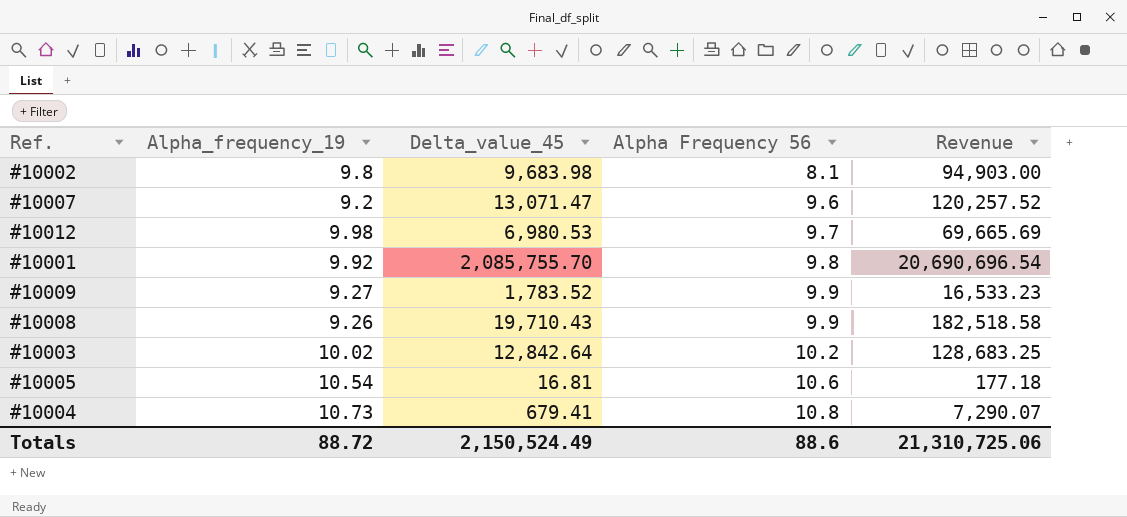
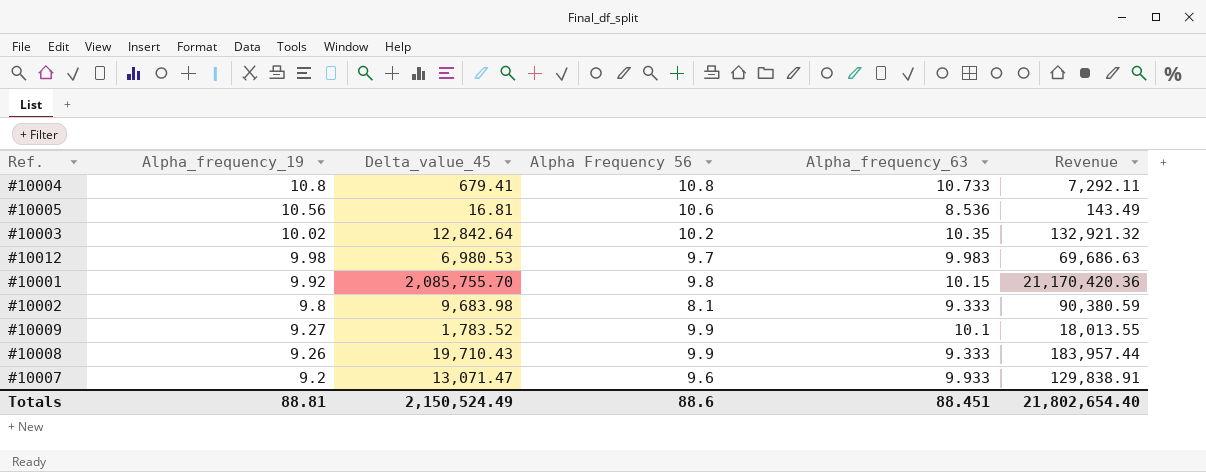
row order: Alpha Frequency 56 ascending -> Alpha_frequency_19 descending
column Alpha_frequency_63 | position: none -> 5
column Revenue | formula: [Alpha_frequency_19] * [Delta_value_45] -> [Delta_value_45] * [Alpha_frequency_63]
#10004 | Alpha_frequency_19: 10.73 -> 10.8
#10005 | Alpha_frequency_19: 10.54 -> 10.56
Totals | Alpha_frequency_19: 88.72 -> 88.81
Totals | Revenue: 21,310,725.06 -> 21,802,654.40

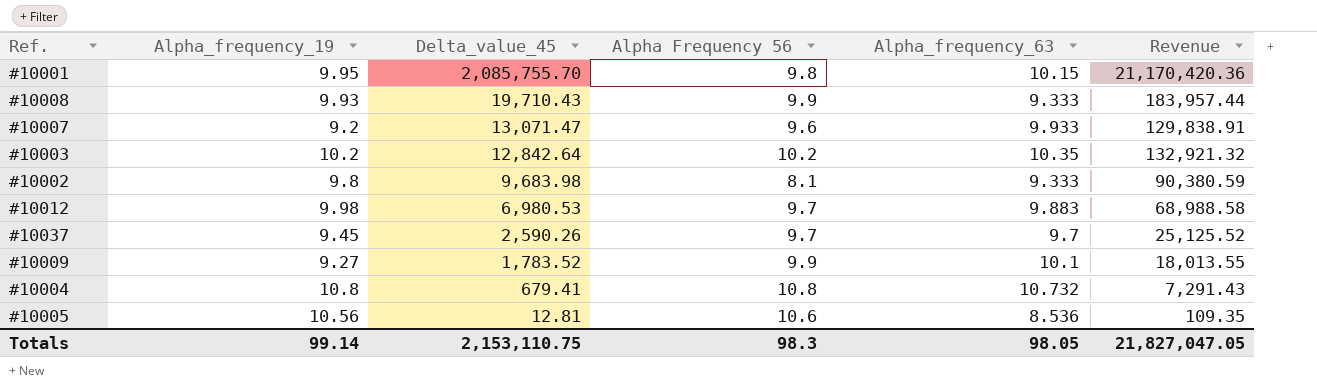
row order: Alpha_frequency_19 descending -> Delta_value_45 descending
#10001 | Alpha_frequency_19: 9.92 -> 9.95
#10008 | Alpha_frequency_19: 9.26 -> 9.93
#10003 | Alpha_frequency_19: 10.02 -> 10.2
#10012 | Alpha_frequency_63: 9.983 -> 9.883
#10012 | Revenue: 69,686.63 -> 68,988.58
row #10037: none -> 9.45 | 2,590.26 | 9.7 | 9.7 | 25,125.52
#10004 | Alpha_frequency_63: 10.733 -> 10.732
#10004 | Revenue: 7,292.11 -> 7,291.43
#10005 | Delta_value_45: 16.81 -> 12.81
#10005 | Revenue: 143.49 -> 109.35
Totals | Alpha_frequency_19: 88.81 -> 99.14
Totals | Delta_value_45: 2,150,524.49 -> 2,153,110.75
Totals | Alpha Frequency 56: 88.6 -> 98.3
Totals | Alpha_frequency_63: 88.451 -> 98.05
Totals | Revenue: 21,802,654.40 -> 21,827,047.05

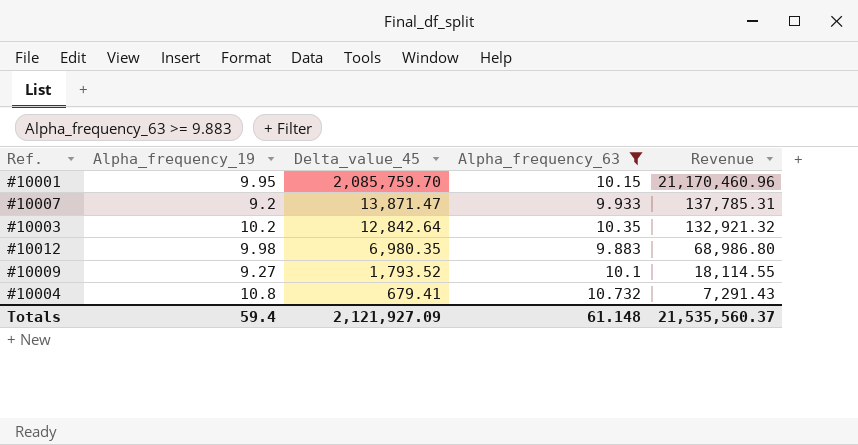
filter: none -> Alpha_frequency_63 >= 9.883
column Alpha Frequency 56 | position: 4 -> none
#10001 | Delta_value_45: 2,085,755.70 -> 2,085,759.70
#10001 | Revenue: 21,170,420.36 -> 21,170,460.96
#10007 | Delta_value_45: 13,071.47 -> 13,871.47
#10007 | Revenue: 129,838.91 -> 137,785.31
#10012 | Delta_value_45: 6,980.53 -> 6,980.35
#10012 | Revenue: 68,988.58 -> 68,986.80
#10009 | Delta_value_45: 1,783.52 -> 1,793.52
#10009 | Revenue: 18,013.55 -> 18,114.55
Totals | Alpha_frequency_19: 99.14 -> 59.4
Totals | Delta_value_45: 2,153,110.75 -> 2,121,927.09
Totals | Alpha_frequency_63: 98.05 -> 61.148
Totals | Revenue: 21,827,047.05 -> 21,535,560.37

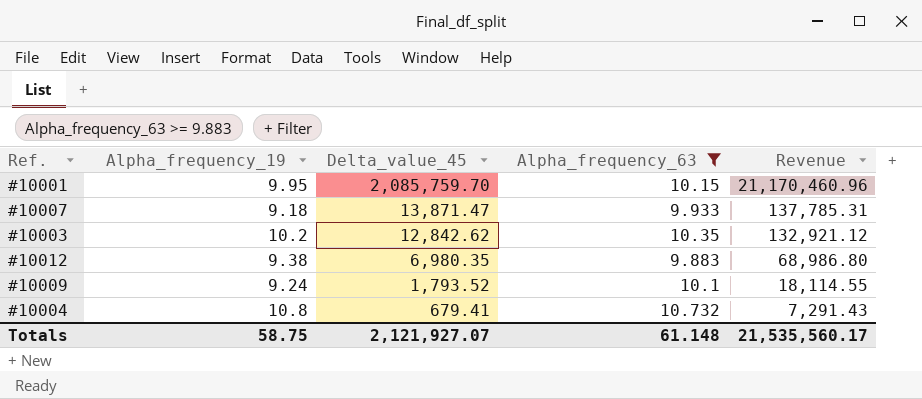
#10007 | Alpha_frequency_19: 9.2 -> 9.18
#10003 | Delta_value_45: 12,842.64 -> 12,842.62
#10003 | Revenue: 132,921.32 -> 132,921.12
#10012 | Alpha_frequency_19: 9.98 -> 9.38
#10009 | Alpha_frequency_19: 9.27 -> 9.24
Totals | Alpha_frequency_19: 59.4 -> 58.75
Totals | Delta_value_45: 2,121,927.09 -> 2,121,927.07
Totals | Revenue: 21,535,560.37 -> 21,535,560.17

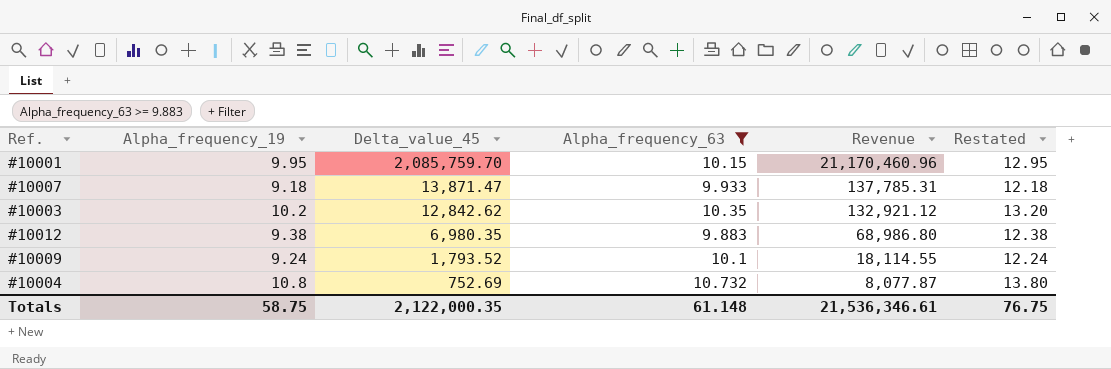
column Restated | formula: none -> [Alpha_frequency_19] + 3
#10004 | Delta_value_45: 679.41 -> 752.69
#10004 | Revenue: 7,291.43 -> 8,077.87
Totals | Delta_value_45: 2,121,927.07 -> 2,122,000.35
Totals | Revenue: 21,535,560.17 -> 21,536,346.61

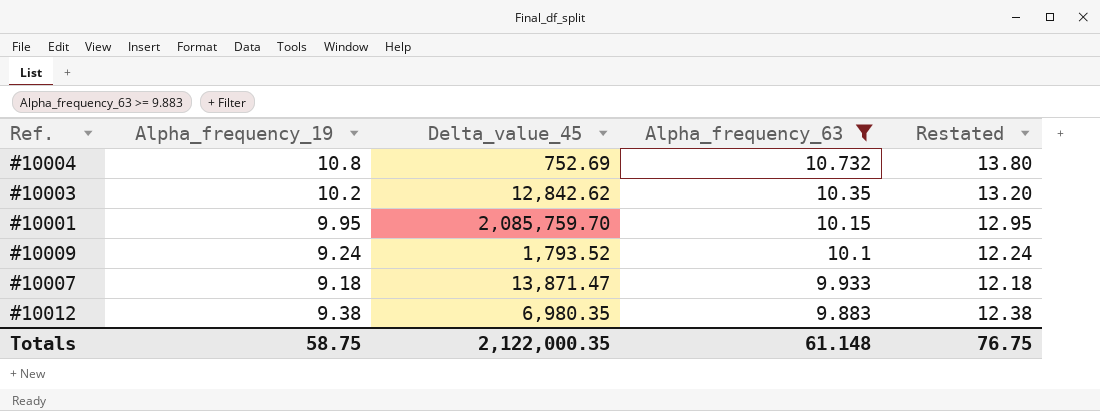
row order: Delta_value_45 descending -> Alpha_frequency_63 descending
column Revenue | formula: [Delta_value_45] * [Alpha_frequency_63] -> none

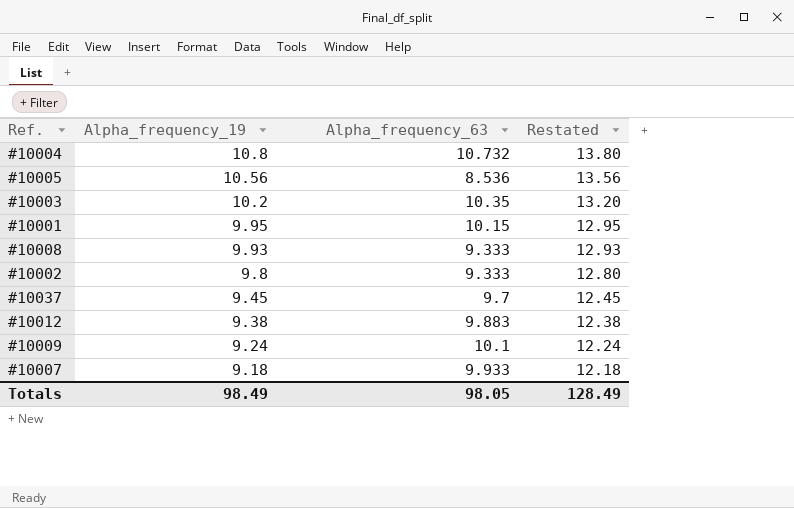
filter: Alpha_frequency_63 >= 9.883 -> none
row order: Alpha_frequency_63 descending -> Alpha_frequency_19 descending
column Delta_value_45 | position: 3 -> none
Totals | Alpha_frequency_19: 58.75 -> 98.49
Totals | Alpha_frequency_63: 61.148 -> 98.05
Totals | Restated: 76.75 -> 128.49

